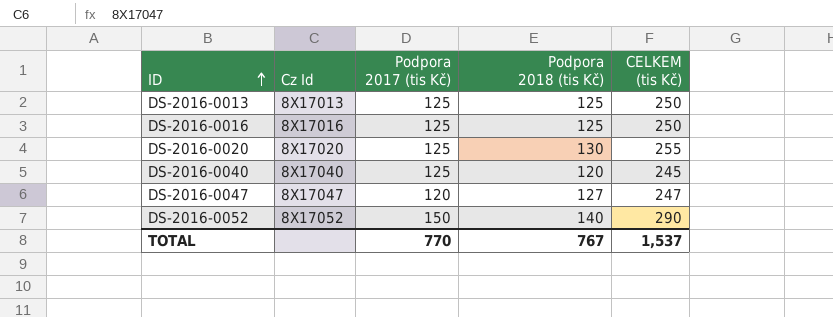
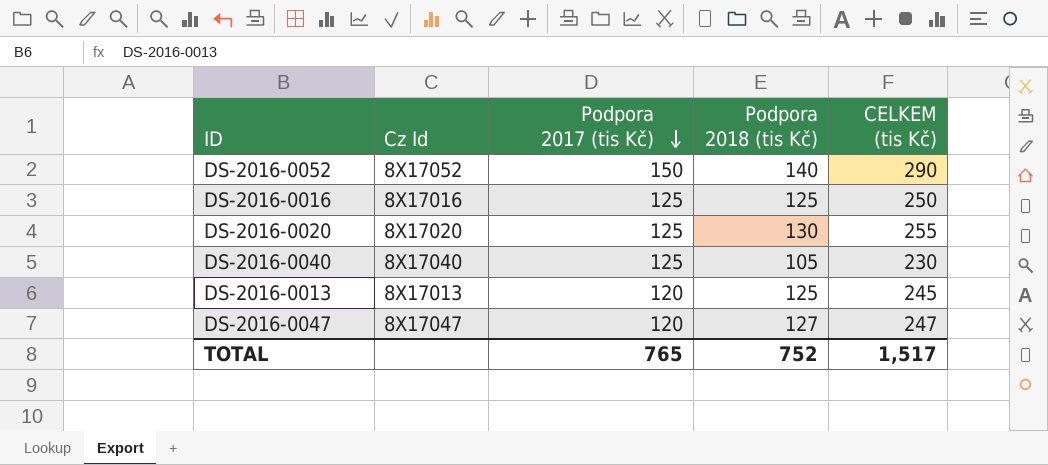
row order: ID ascending -> Podpora 2017 (tis Kč) descending
DS-2016-0040 | Podpora 2018 (tis Kč): 120 -> 105
DS-2016-0040 | CELKEM (tis Kč): 245 -> 230
DS-2016-0013 | Podpora 2017 (tis Kč): 125 -> 120
DS-2016-0013 | CELKEM (tis Kč): 250 -> 245
TOTAL | Podpora 2017 (tis Kč): 770 -> 765
TOTAL | Podpora 2018 (tis Kč): 767 -> 752
TOTAL | CELKEM (tis Kč): 1,537 -> 1,517

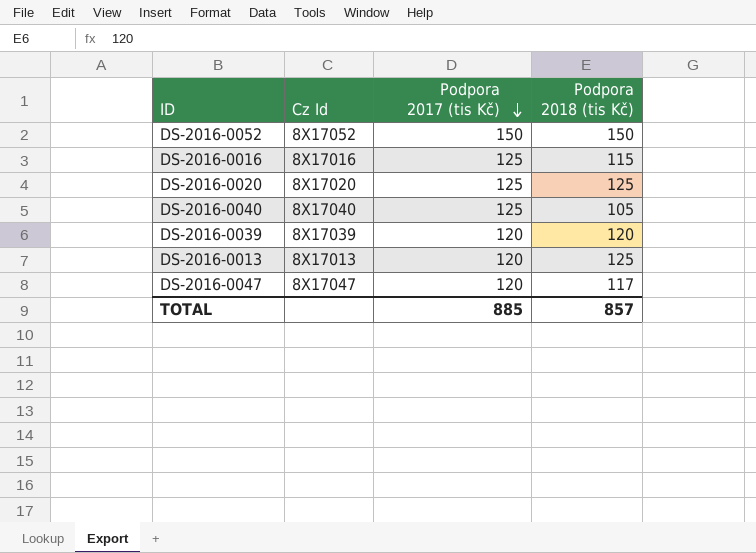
column CELKEM (tis Kč) | formula: [Podpora 2017 (tis Kč)] + [Podpora 2018 (tis Kč)] -> none
DS-2016-0052 | Podpora 2018 (tis Kč): 140 -> 150
DS-2016-0016 | Podpora 2018 (tis Kč): 125 -> 115
DS-2016-0020 | Podpora 2018 (tis Kč): 130 -> 125
row DS-2016-0039: none -> 8X17039 | 120 | 120
DS-2016-0047 | Podpora 2018 (tis Kč): 127 -> 117
TOTAL | Podpora 2017 (tis Kč): 765 -> 885
TOTAL | Podpora 2018 (tis Kč): 752 -> 857

